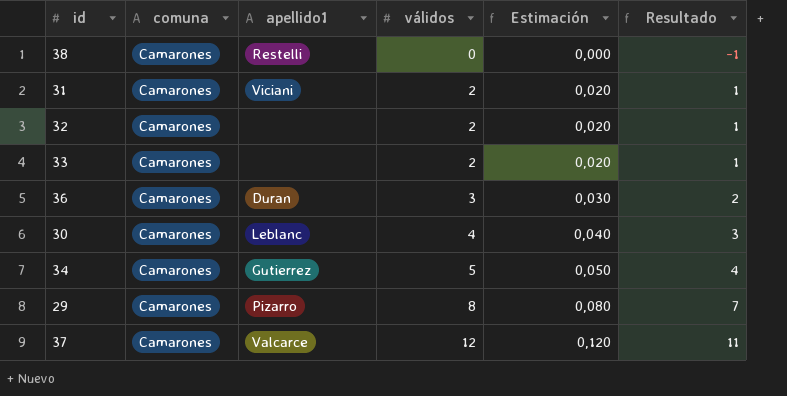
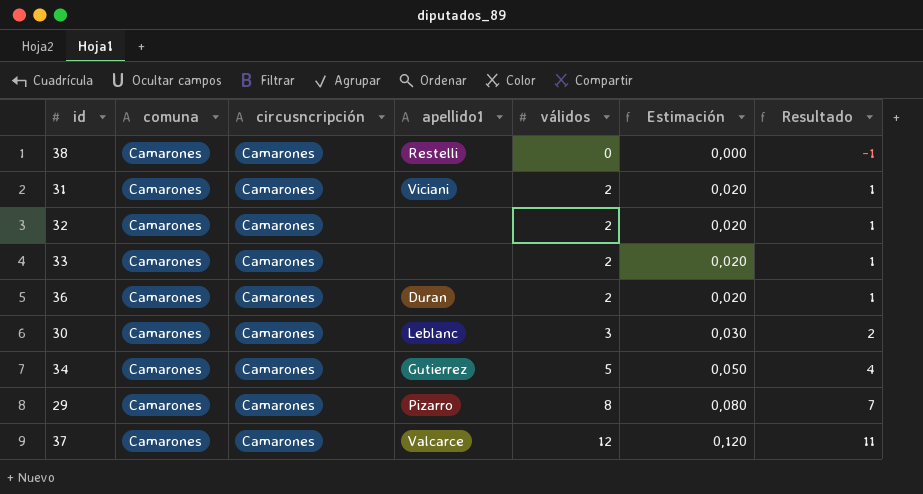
column circusncripción | position: none -> 3
36 | válidos: 3 -> 2
36 | Estimación: 0,030 -> 0,020
36 | Resultado: 2 -> 1
30 | válidos: 4 -> 3
30 | Estimación: 0,040 -> 0,030
30 | Resultado: 3 -> 2

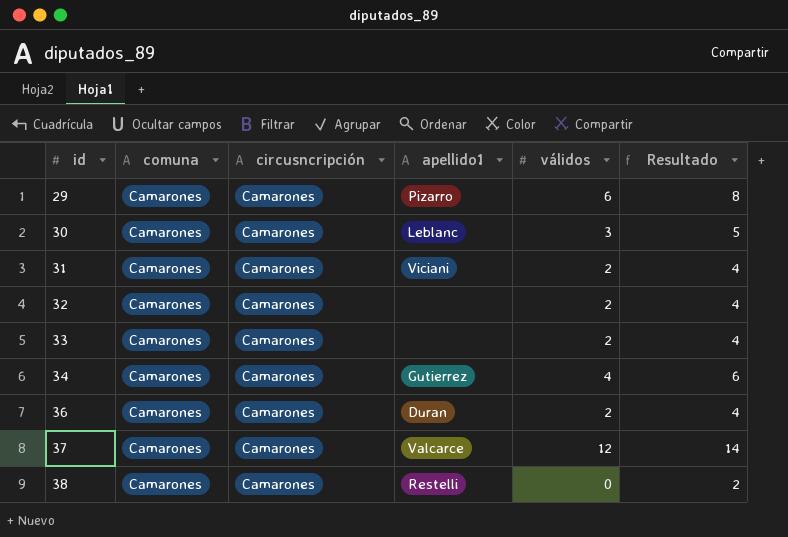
row order: válidos ascending -> id ascending
column Estimación | formula: [válidos] * 0,01 -> none
column Resultado | formula: [válidos] - 1 -> [válidos] + 2
29 | válidos: 8 -> 6
34 | válidos: 5 -> 4

